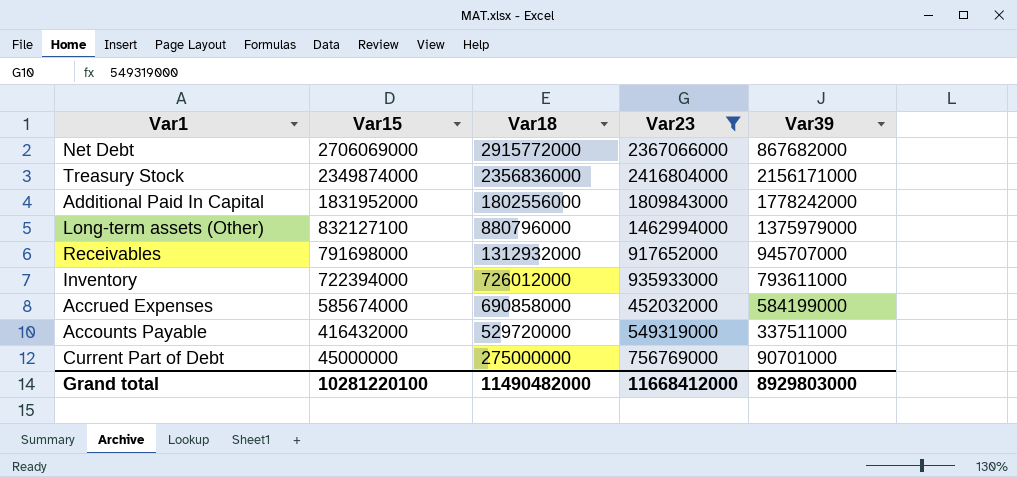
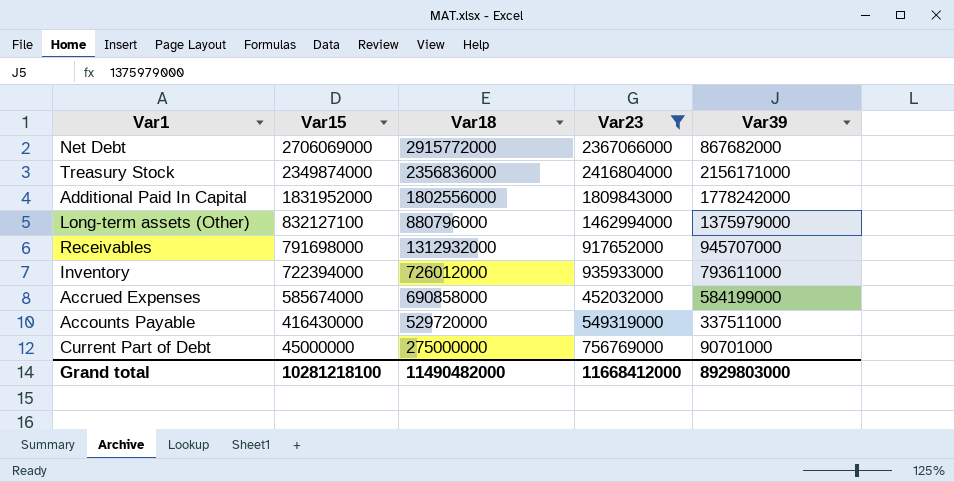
Accounts Payable | Var15: 416432000 -> 416430000
Grand total | Var15: 10281220100 -> 10281218100

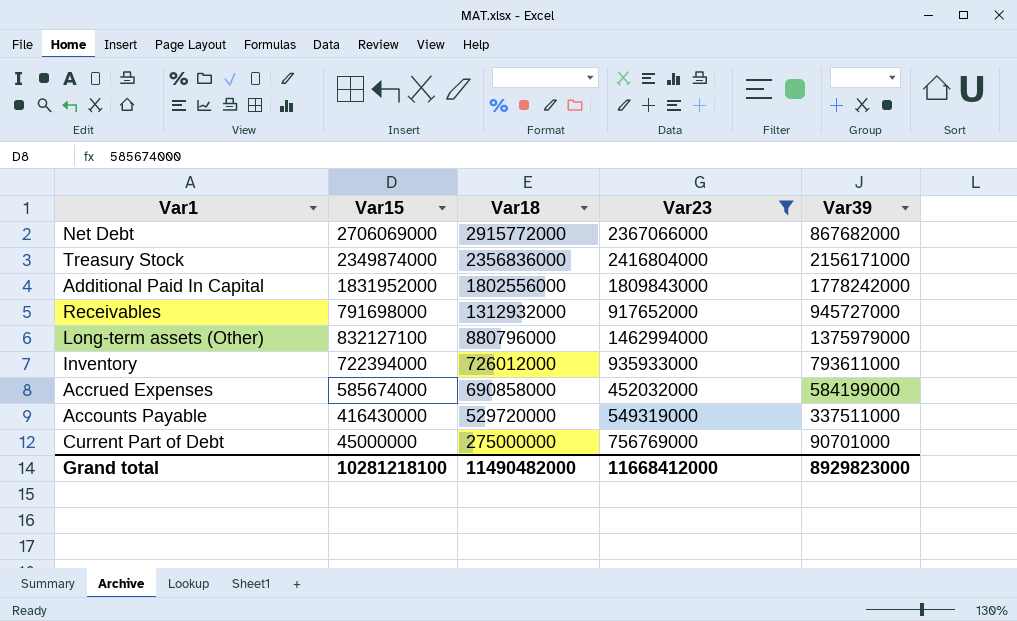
row order: Var15 descending -> Var18 descending
Receivables | Var39: 945707000 -> 945727000
Grand total | Var39: 8929803000 -> 8929823000

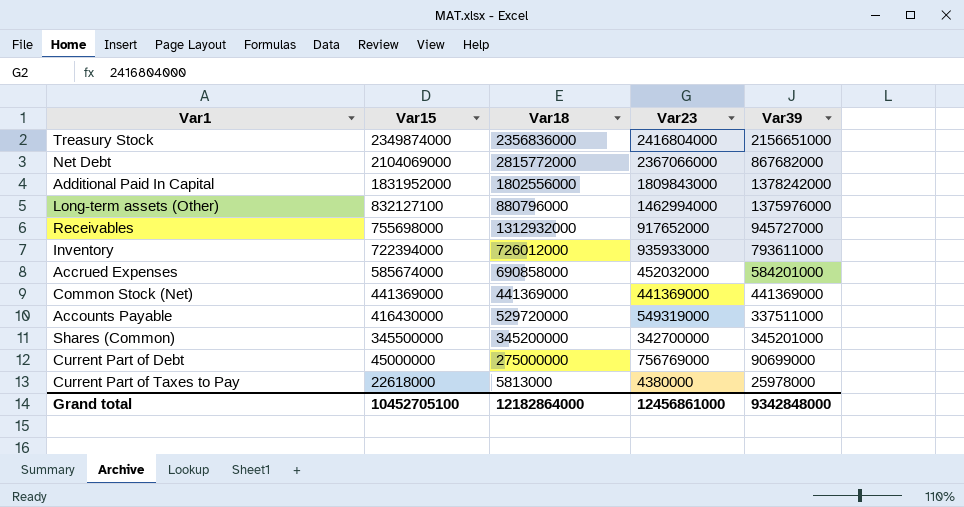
filter: Var23 >= 452032000 -> none
row order: Var18 descending -> Var15 descending
Treasury Stock | Var39: 2156171000 -> 2156651000
Net Debt | Var15: 2706069000 -> 2104069000
Net Debt | Var18: 2915772000 -> 2815772000
Additional Paid In Capital | Var39: 1778242000 -> 1378242000
Long-term assets (Other) | Var39: 1375979000 -> 1375976000
Receivables | Var15: 791698000 -> 755698000
Accrued Expenses | Var39: 584199000 -> 584201000
Current Part of Debt | Var39: 90701000 -> 90699000
Grand total | Var15: 10281218100 -> 10452705100
Grand total | Var18: 11490482000 -> 12182864000
Grand total | Var23: 11668412000 -> 12456861000
Grand total | Var39: 8929823000 -> 9342848000

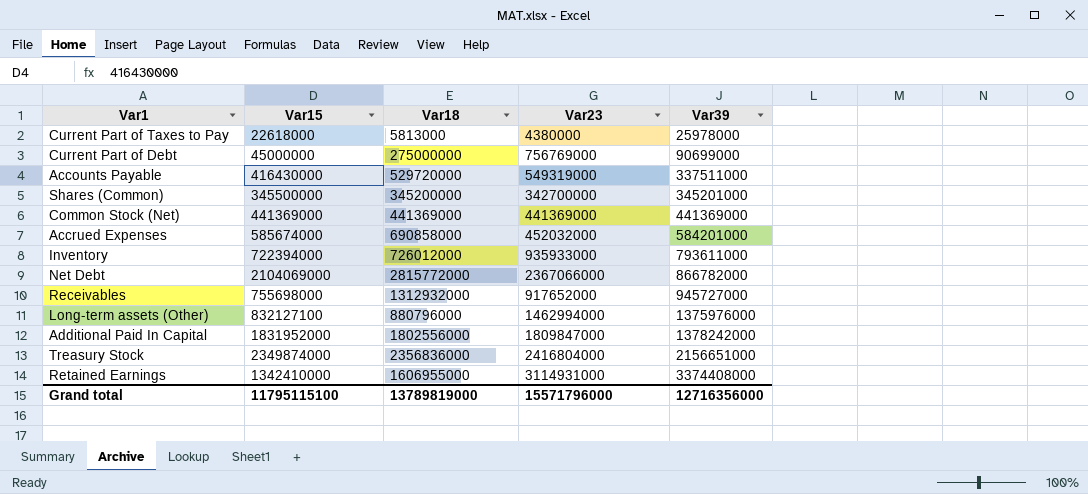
row order: Var15 descending -> Var39 ascending
Net Debt | Var39: 867682000 -> 866782000
Additional Paid In Capital | Var23: 1809843000 -> 1809847000
row Retained Earnings: none -> 1342410000 | 1606955000 | 3114931000 | 3374408000
Grand total | Var15: 10452705100 -> 11795115100
Grand total | Var18: 12182864000 -> 13789819000
Grand total | Var23: 12456861000 -> 15571796000
Grand total | Var39: 9342848000 -> 12716356000

